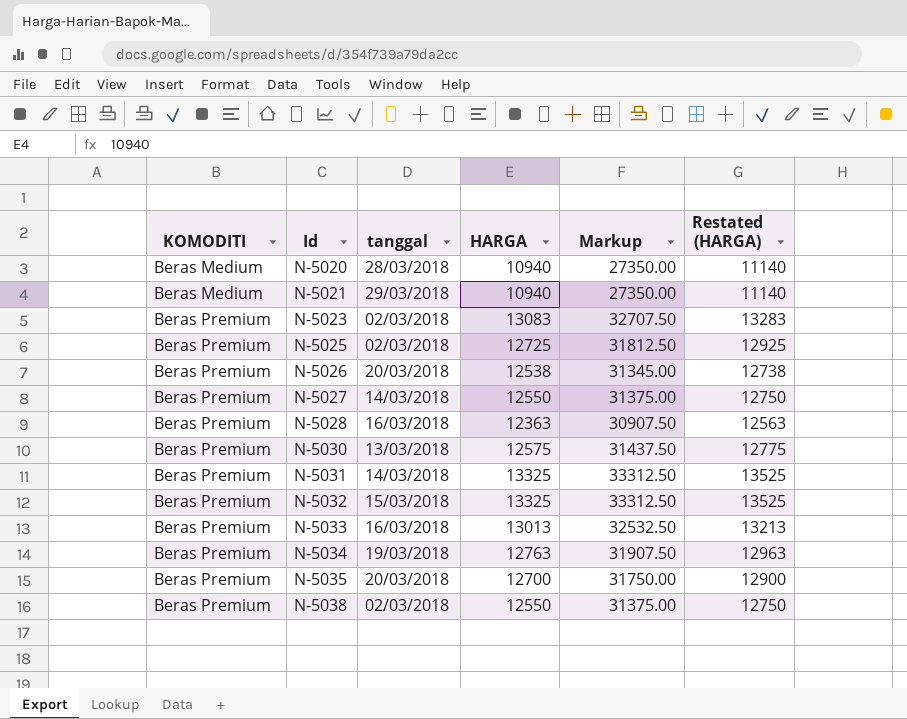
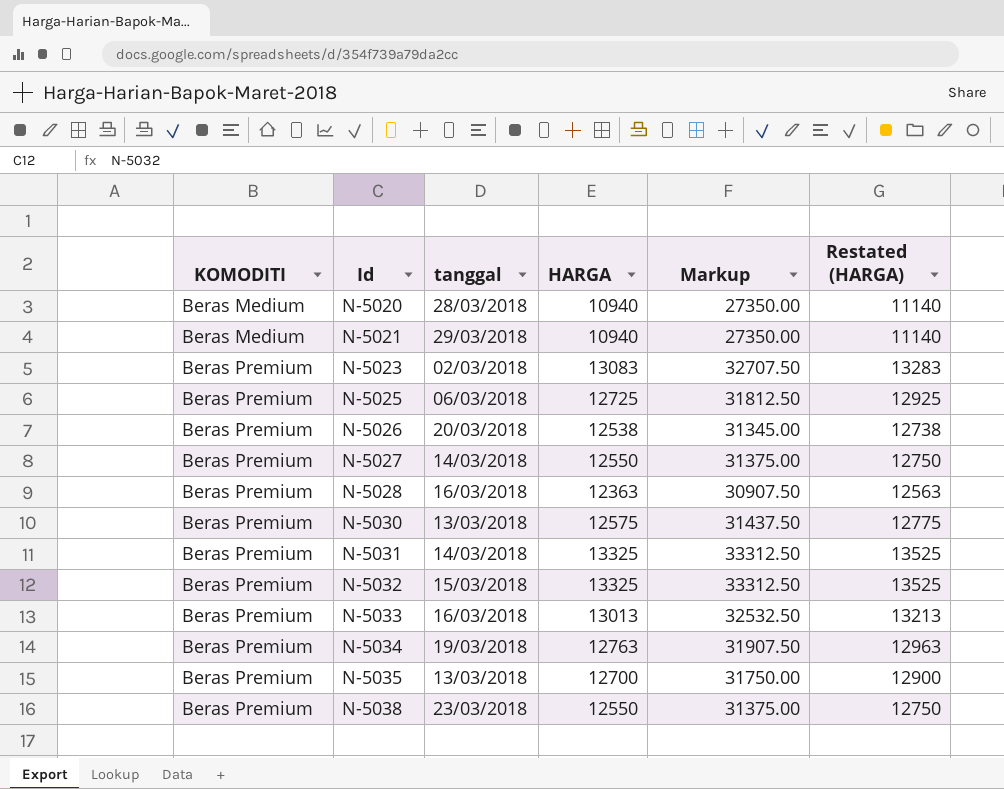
N-5025 | tanggal: 02/03/2018 -> 06/03/2018
N-5035 | tanggal: 20/03/2018 -> 13/03/2018
N-5038 | tanggal: 02/03/2018 -> 23/03/2018

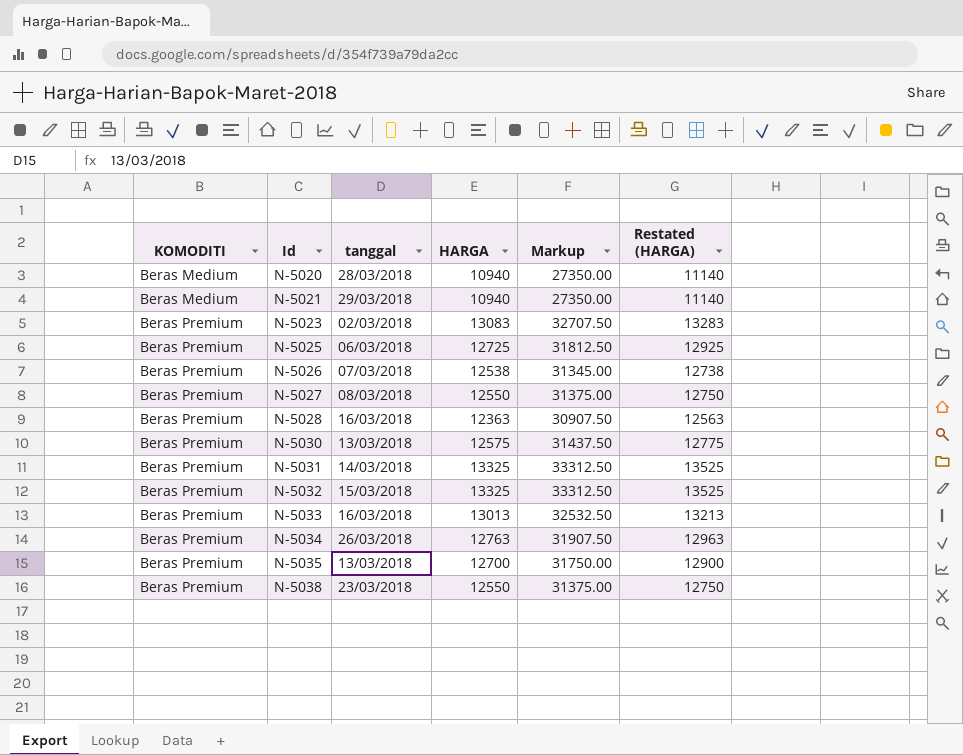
N-5026 | tanggal: 20/03/2018 -> 07/03/2018
N-5027 | tanggal: 14/03/2018 -> 08/03/2018
N-5034 | tanggal: 19/03/2018 -> 26/03/2018

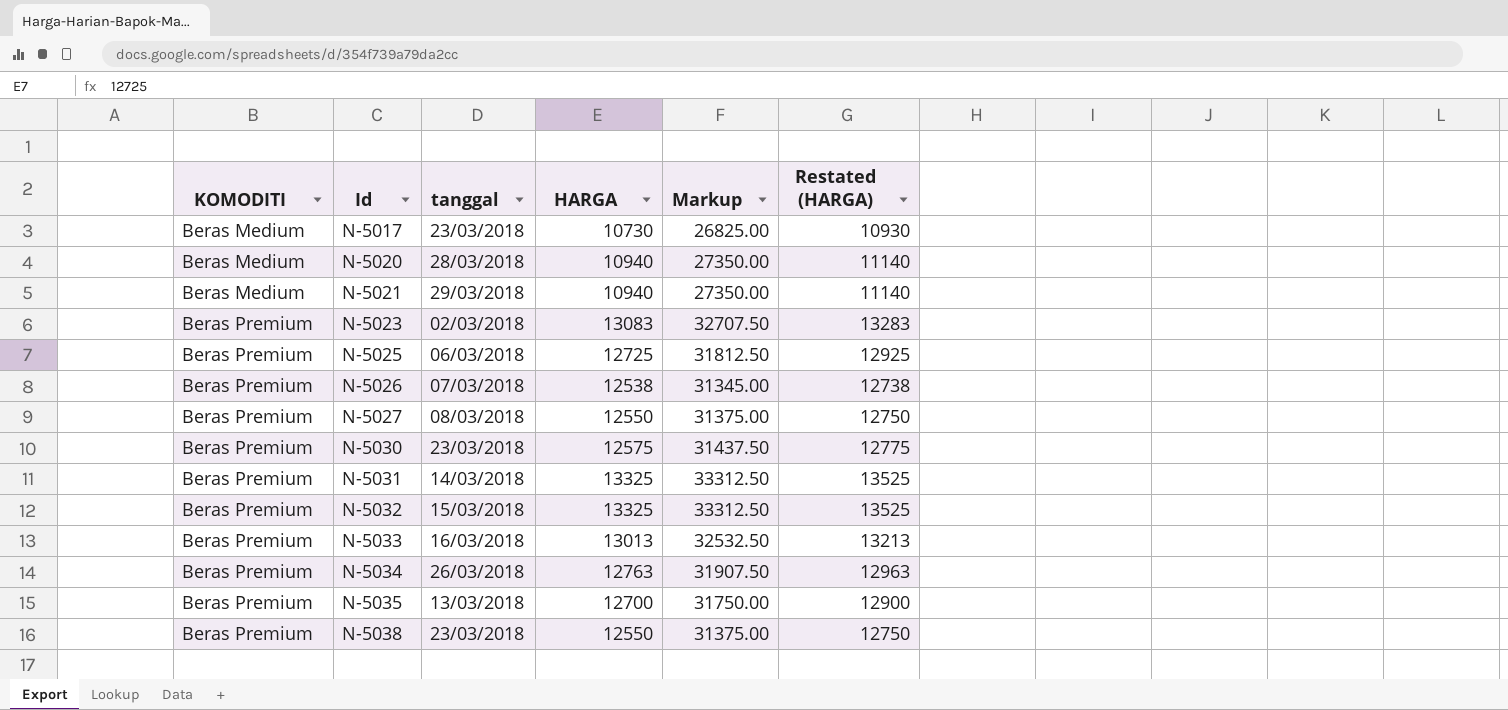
row N-5028: Beras Premium | 16/03/2018 | 12363 | 30907.50 | 12563 -> none
row N-5017: none -> Beras Medium | 23/03/2018 | 10730 | 26825.00 | 10930
N-5030 | tanggal: 13/03/2018 -> 23/03/2018

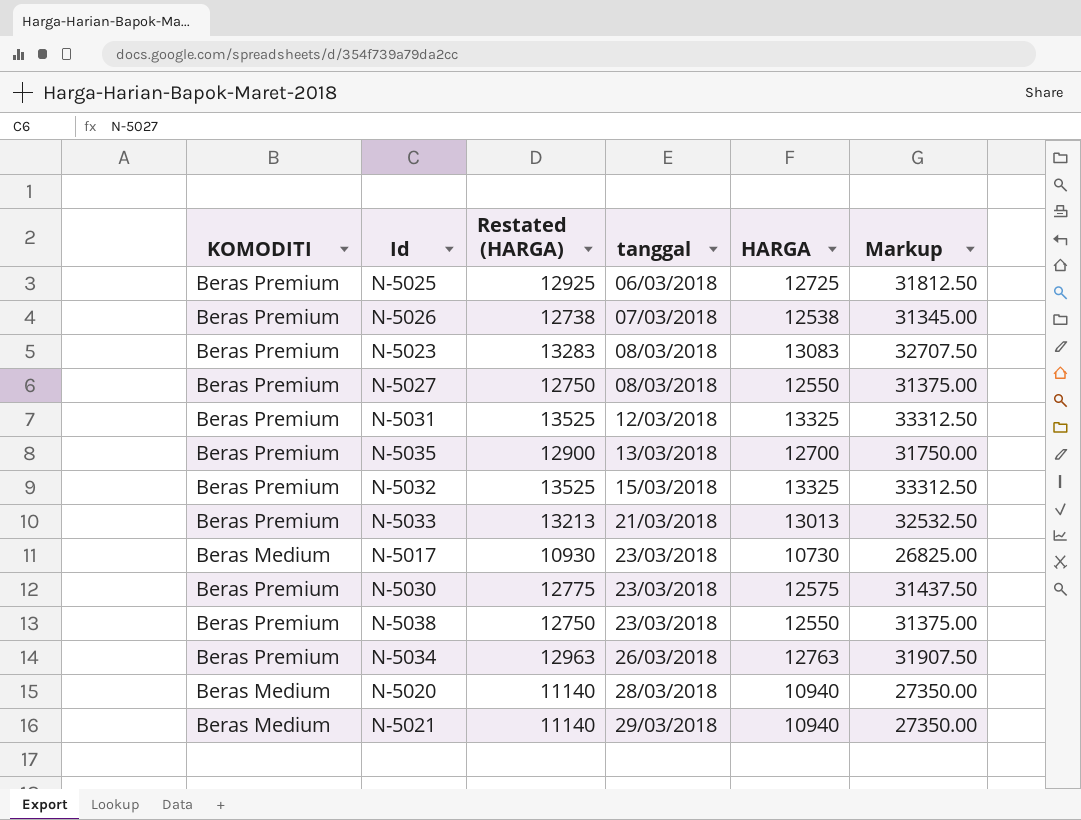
row order: KOMODITI ascending -> tanggal ascending
column Restated (HARGA) | position: 6 -> 3
N-5023 | tanggal: 02/03/2018 -> 08/03/2018
N-5031 | tanggal: 14/03/2018 -> 12/03/2018
N-5033 | tanggal: 16/03/2018 -> 21/03/2018

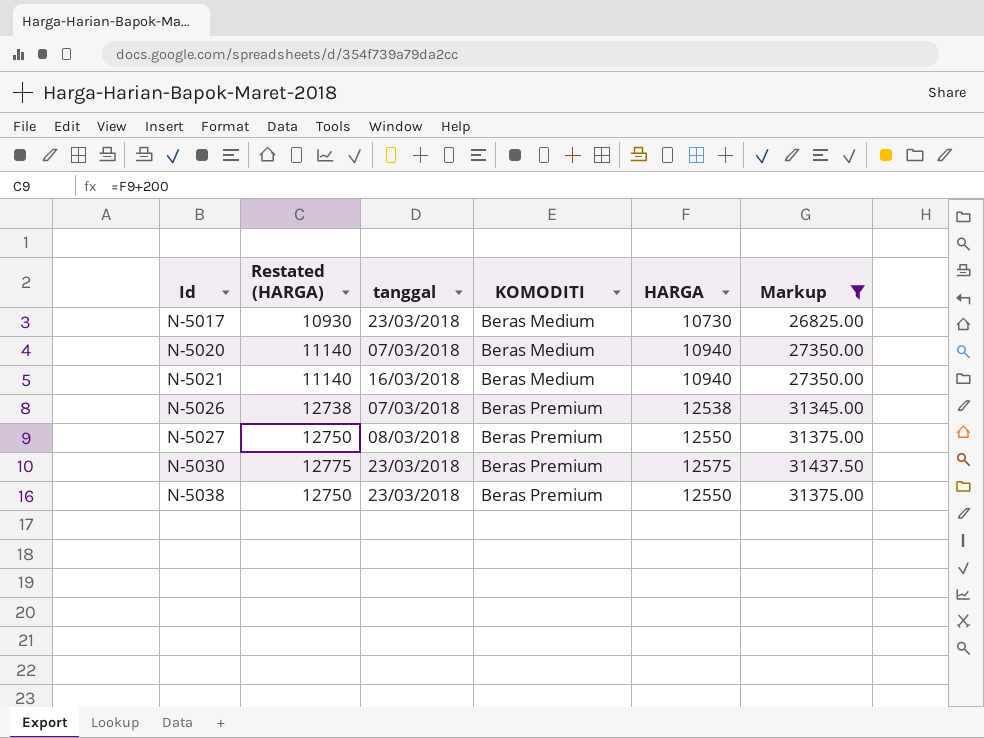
filter: none -> Markup <= 31437.50
row order: tanggal ascending -> Id ascending
column KOMODITI | position: 1 -> 4
N-5020 | tanggal: 28/03/2018 -> 07/03/2018
N-5021 | tanggal: 29/03/2018 -> 16/03/2018

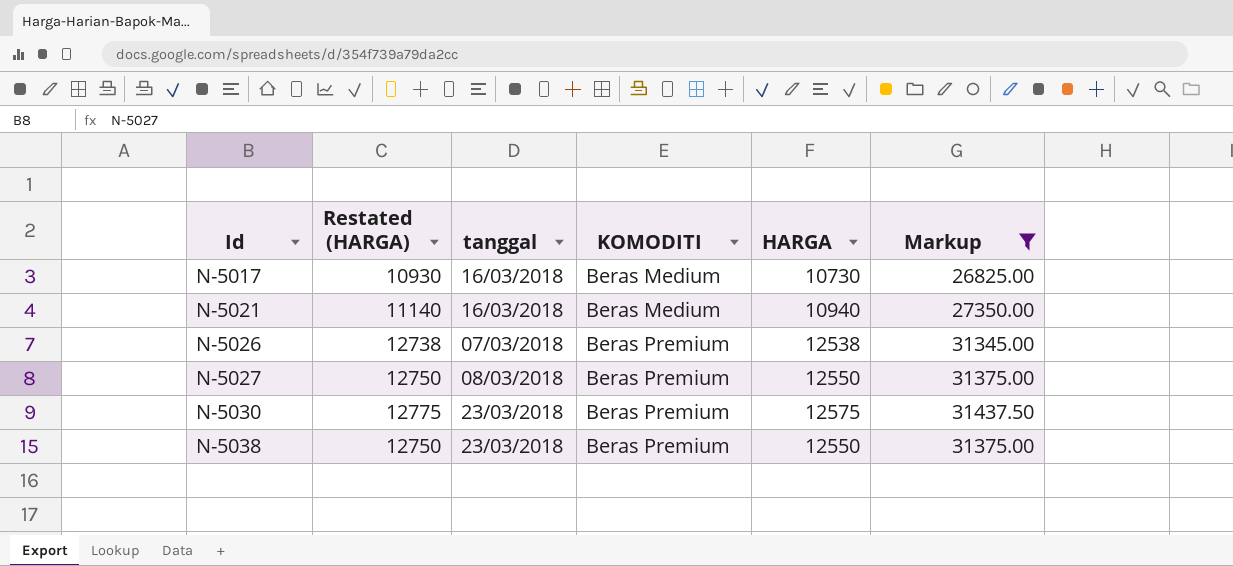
row N-5020: 11140 | 07/03/2018 | Beras Medium | 10940 | 27350.00 -> none
N-5017 | tanggal: 23/03/2018 -> 16/03/2018

